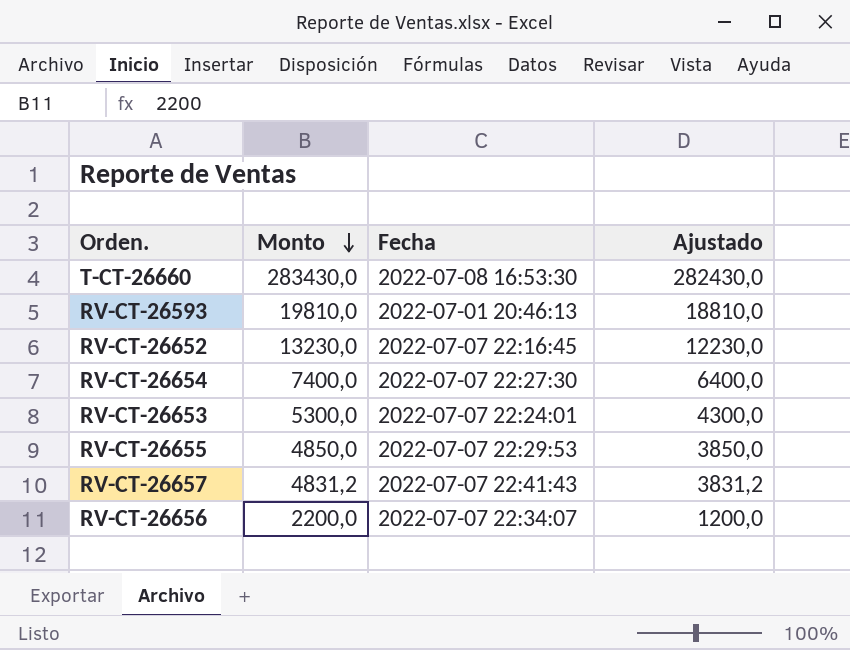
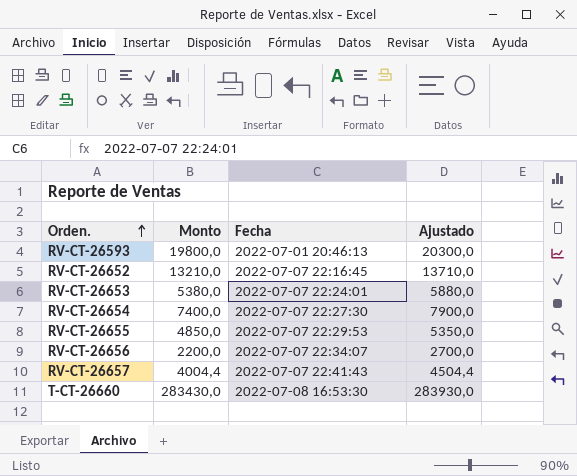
row order: Monto descending -> Orden. ascending
column Ajustado | formula: [Monto] - 1000 -> [Monto] + 500
RV-CT-26593 | Monto: 19810,0 -> 19800,0
RV-CT-26652 | Monto: 13230,0 -> 13210,0
RV-CT-26653 | Monto: 5300,0 -> 5380,0
RV-CT-26657 | Monto: 4831,2 -> 4004,4

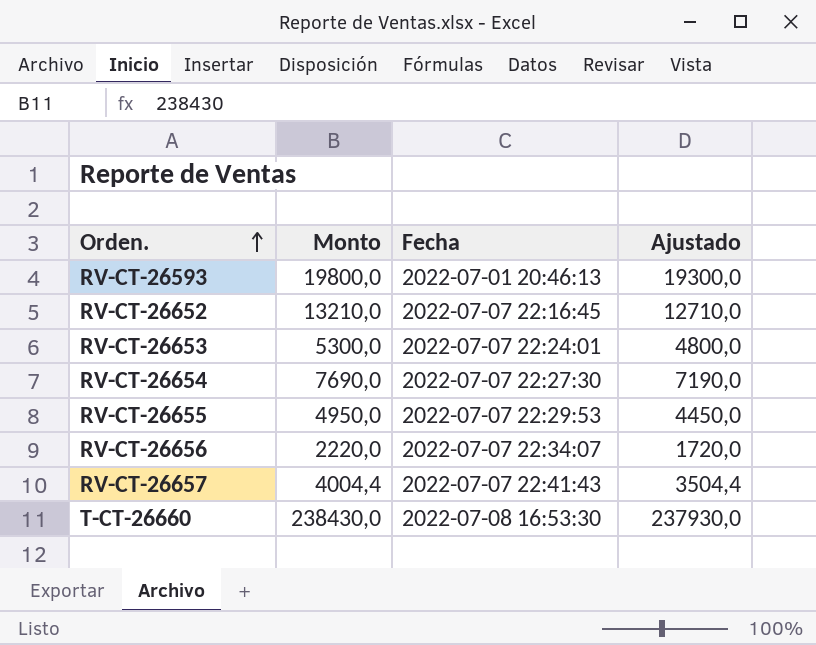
column Ajustado | formula: [Monto] + 500 -> [Monto] - 500
RV-CT-26653 | Monto: 5380,0 -> 5300,0
RV-CT-26654 | Monto: 7400,0 -> 7690,0
RV-CT-26655 | Monto: 4850,0 -> 4950,0
RV-CT-26656 | Monto: 2200,0 -> 2220,0
T-CT-26660 | Monto: 283430,0 -> 238430,0

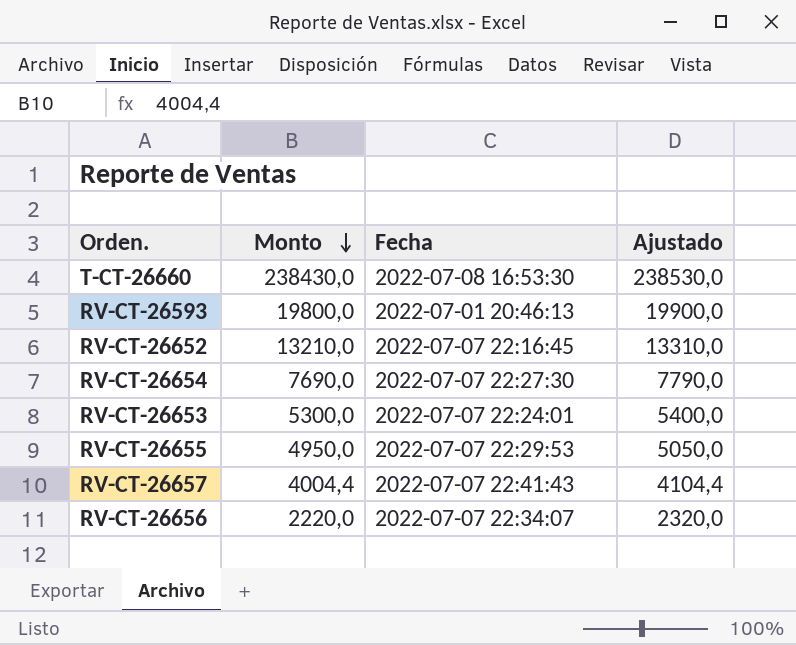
row order: Orden. ascending -> Monto descending
column Ajustado | formula: [Monto] - 500 -> [Monto] + 100

